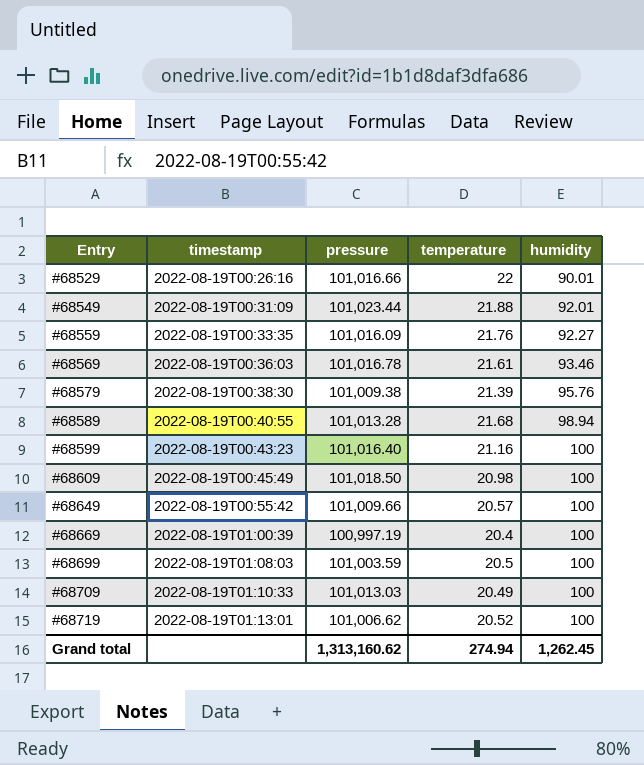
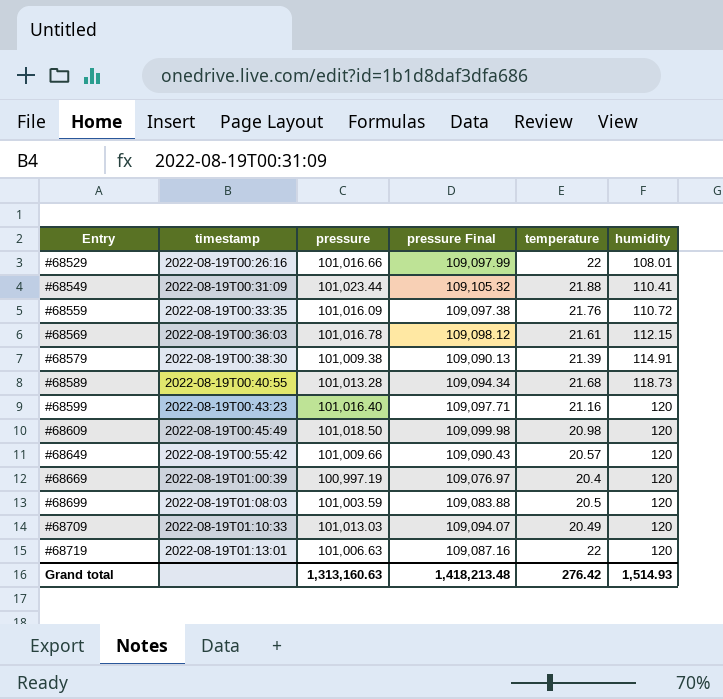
column pressure Final | formula: none -> [pressure] * 1.08
#68529 | humidity: 90.01 -> 108.01
#68549 | humidity: 92.01 -> 110.41
#68559 | humidity: 92.27 -> 110.72
#68569 | humidity: 93.46 -> 112.15
#68579 | humidity: 95.76 -> 114.91
#68589 | humidity: 98.94 -> 118.73
#68599 | humidity: 100 -> 120
#68609 | humidity: 100 -> 120
#68649 | humidity: 100 -> 120
#68669 | humidity: 100 -> 120
#68699 | humidity: 100 -> 120
#68709 | humidity: 100 -> 120
#68719 | pressure: 101,006.62 -> 101,006.63
#68719 | temperature: 20.52 -> 22
#68719 | humidity: 100 -> 120
Grand total | pressure: 1,313,160.62 -> 1,313,160.63
Grand total | temperature: 274.94 -> 276.42
Grand total | humidity: 1,262.45 -> 1,514.93

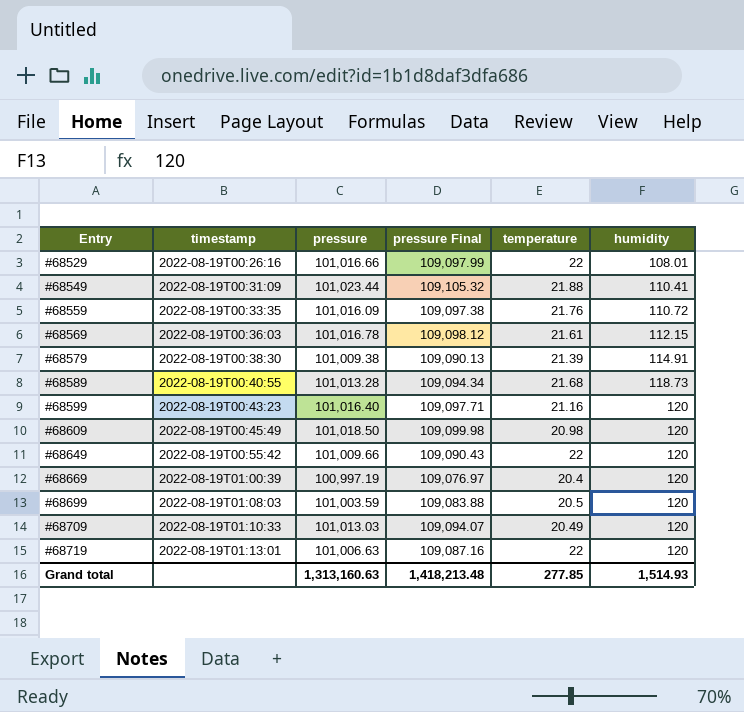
#68649 | temperature: 20.57 -> 22
Grand total | temperature: 276.42 -> 277.85

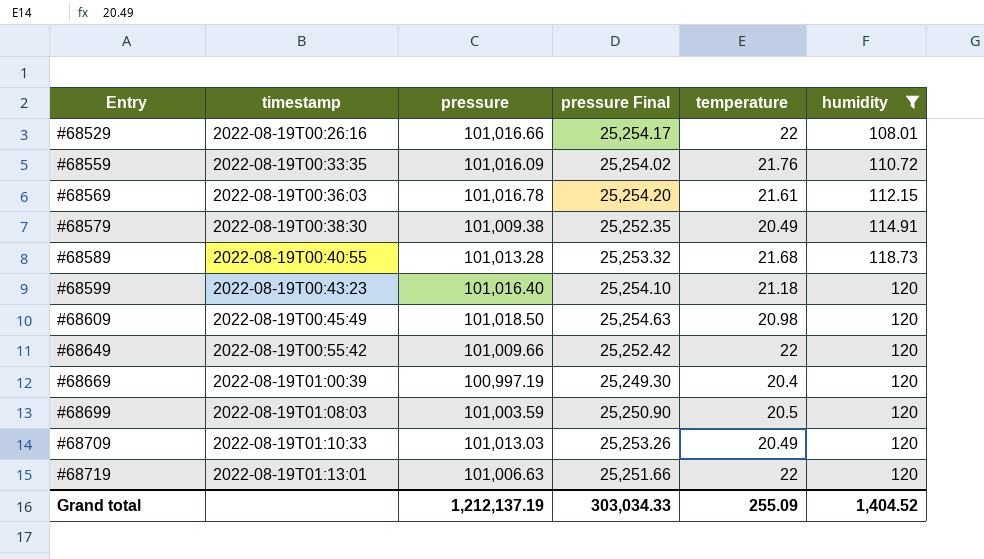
filter: none -> humidity != 110.41
column pressure Final | formula: [pressure] * 1.08 -> [pressure] * 0.25
#68579 | temperature: 21.39 -> 20.49
#68599 | temperature: 21.16 -> 21.18
Grand total | pressure: 1,313,160.63 -> 1,212,137.19
Grand total | pressure Final: 1,418,213.48 -> 303,034.33
Grand total | temperature: 277.85 -> 255.09
Grand total | humidity: 1,514.93 -> 1,404.52

